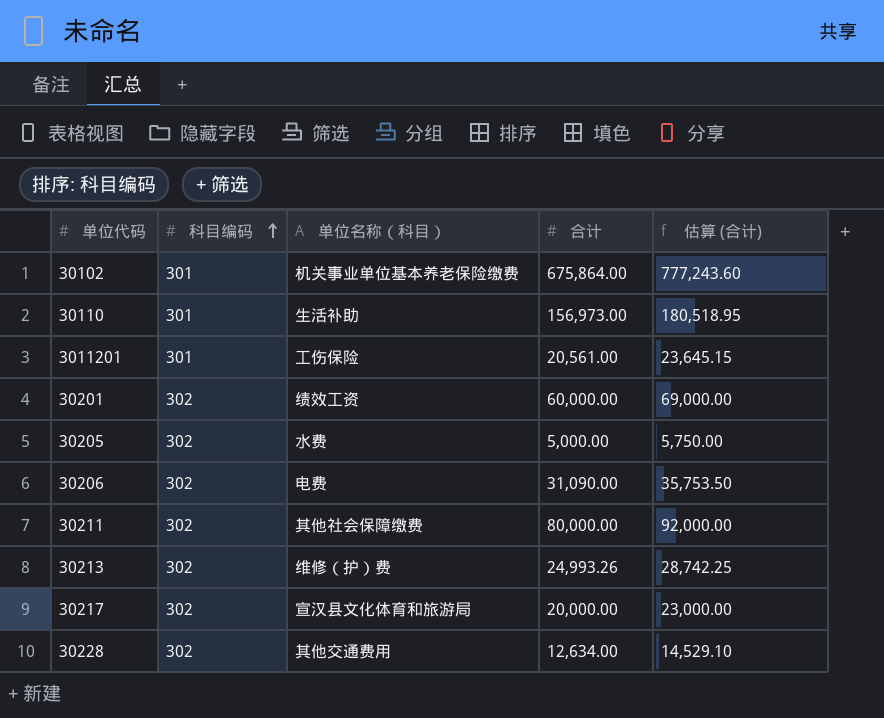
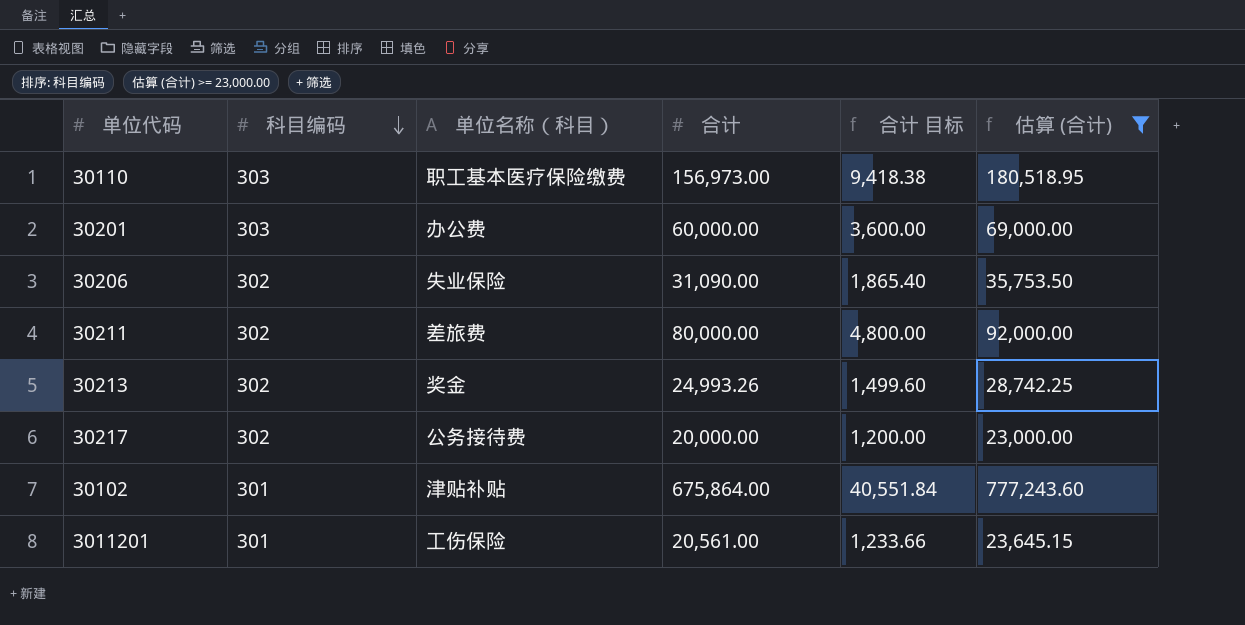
filter: none -> 估算 (合计) >= 23,000.00
row order: 科目编码 ascending -> 科目编码 descending
column 合计 目标 | formula: none -> [合计] * 0.06
30110 | 科目编码: 301 -> 303
30110 | 单位名称（科目）: 生活补助 -> 职工基本医疗保险缴费
30201 | 科目编码: 302 -> 303
30201 | 单位名称（科目）: 绩效工资 -> 办公费
30206 | 单位名称（科目）: 电费 -> 失业保险
30211 | 单位名称（科目）: 其他社会保障缴费 -> 差旅费
30213 | 单位名称（科目）: 维修（护）费 -> 奖金
30217 | 单位名称（科目）: 宣汉县文化体育和旅游局 -> 公务接待费
30102 | 单位名称（科目）: 机关事业单位基本养老保险缴费 -> 津贴补贴

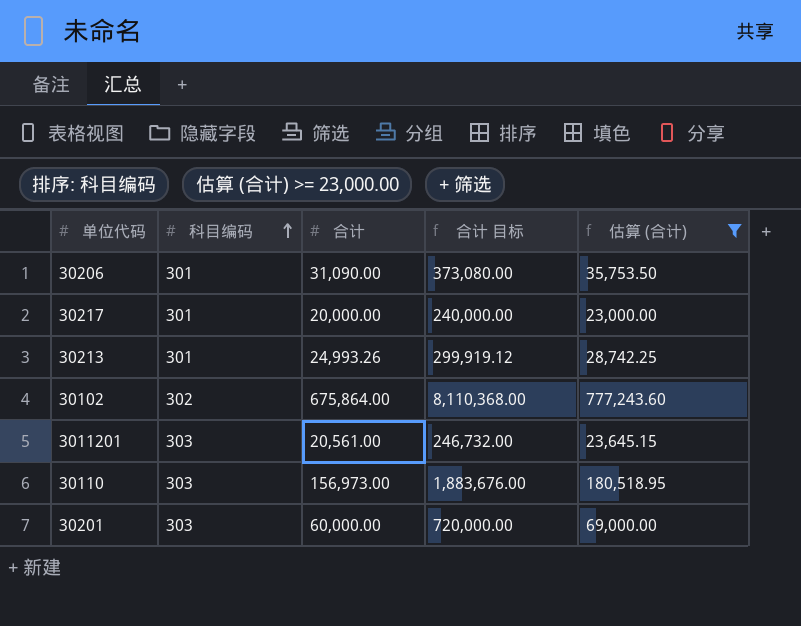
row order: 科目编码 descending -> 科目编码 ascending
column 单位名称（科目） | position: 3 -> none
column 合计 目标 | formula: [合计] * 0.06 -> [合计] * 12
row 30211: 302 | 差旅费 | 80,000.00 | 4,800.00 | 92,000.00 -> none
30206 | 科目编码: 302 -> 301
30217 | 科目编码: 302 -> 301
30213 | 科目编码: 302 -> 301
30102 | 科目编码: 301 -> 302
3011201 | 科目编码: 301 -> 303

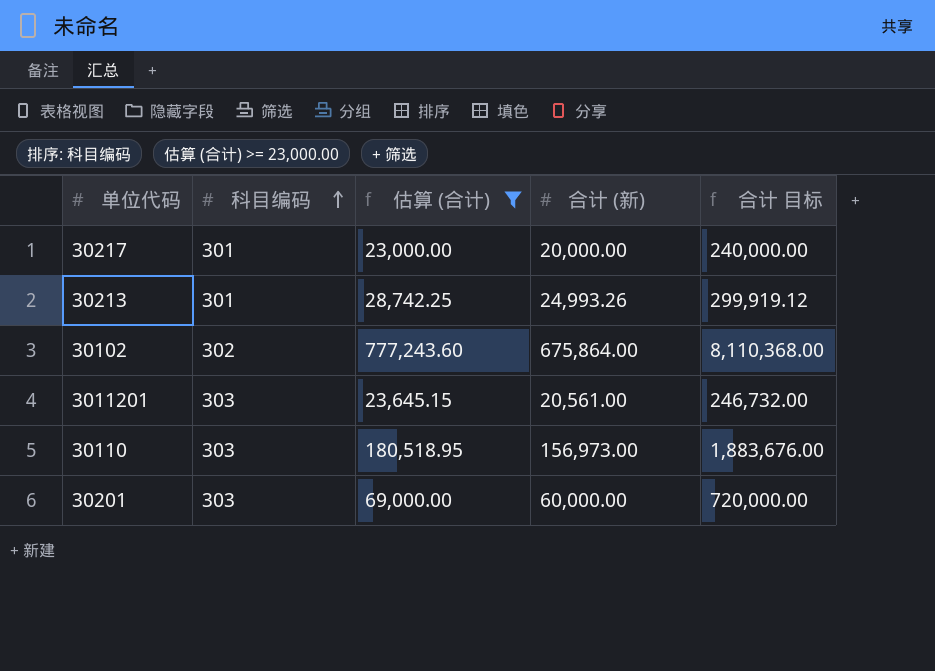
column 估算 (合计) | position: 5 -> 3
column name: 合计 -> 合计 (新)
row 30206: 301 | 31,090.00 | 373,080.00 | 35,753.50 -> none

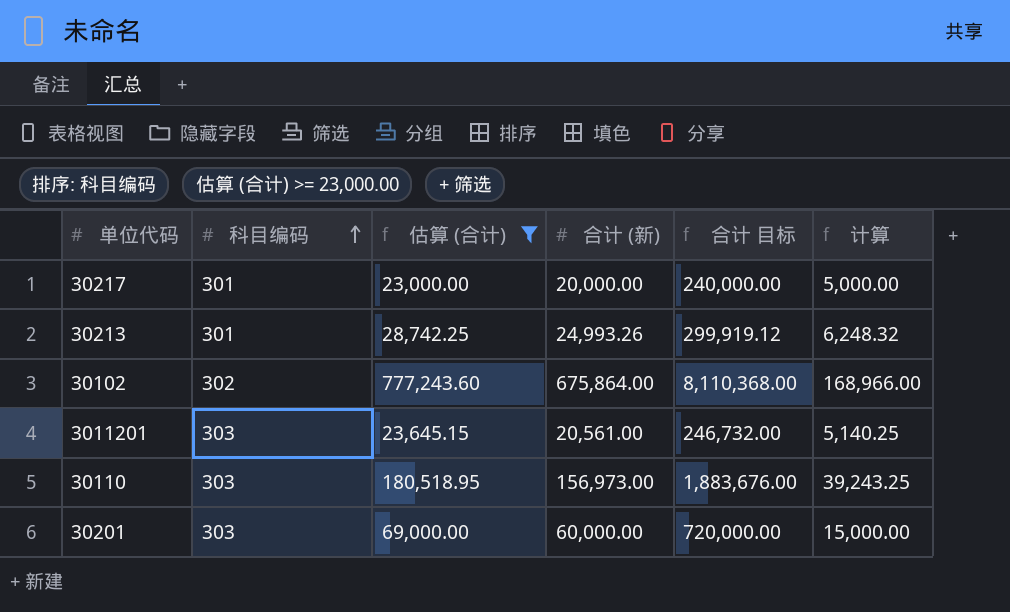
column 计算 | formula: none -> [合计 (新)] * 0.25

